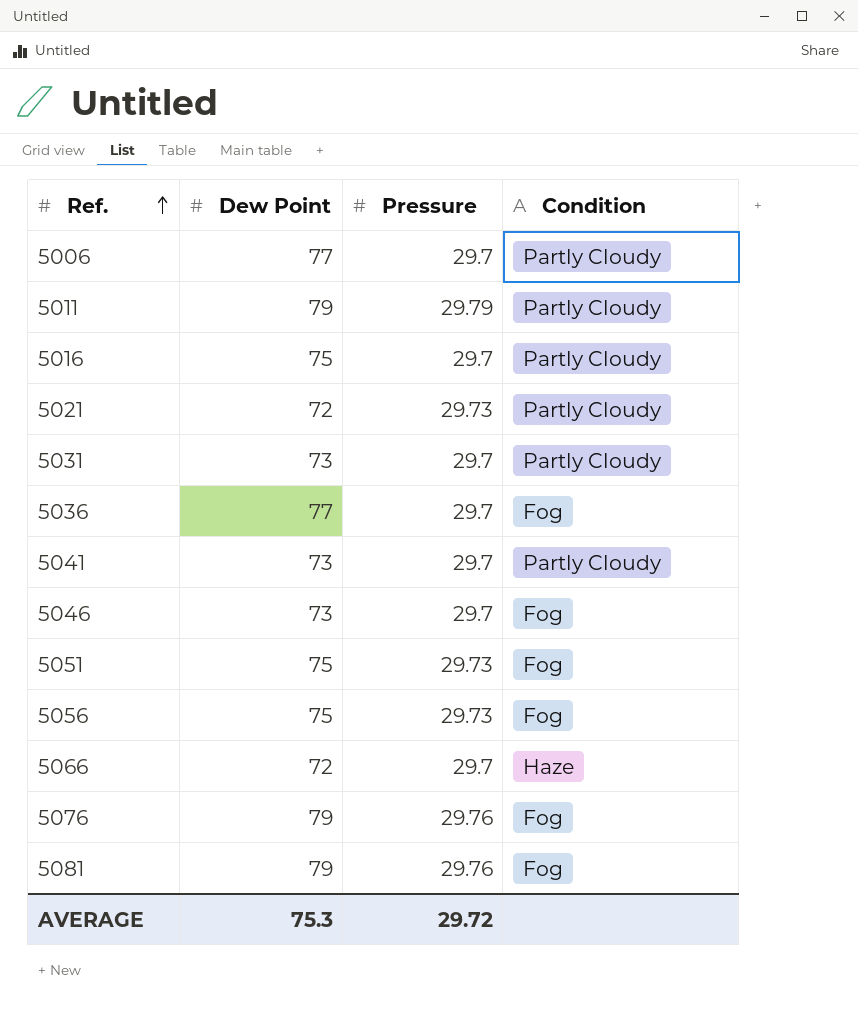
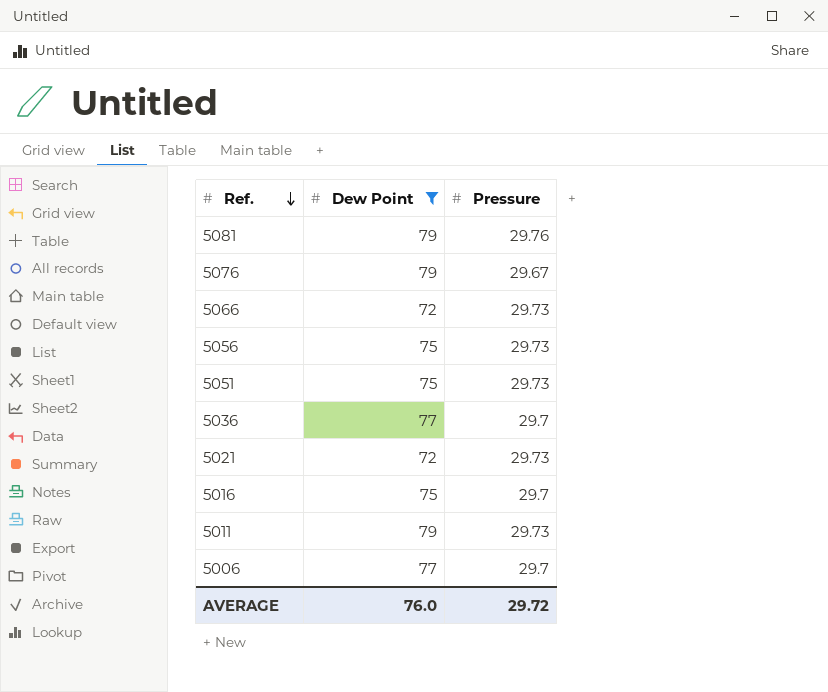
filter: none -> Dew Point != 73
row order: Ref. ascending -> Ref. descending
column Condition | position: 4 -> none
5076 | Pressure: 29.76 -> 29.67
5066 | Pressure: 29.7 -> 29.73
5011 | Pressure: 29.79 -> 29.73
AVERAGE | Dew Point: 75.3 -> 76.0

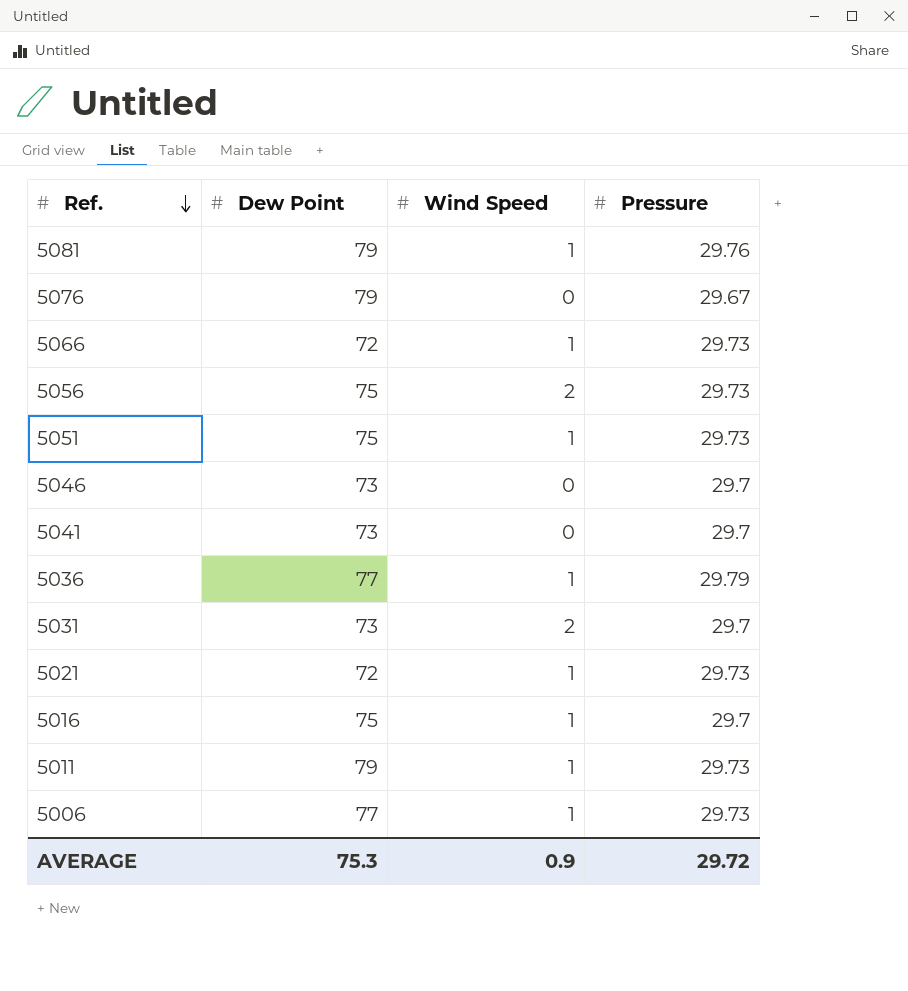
filter: Dew Point != 73 -> none
column Wind Speed | position: none -> 3
5036 | Pressure: 29.7 -> 29.79
5006 | Pressure: 29.7 -> 29.73
AVERAGE | Dew Point: 76.0 -> 75.3

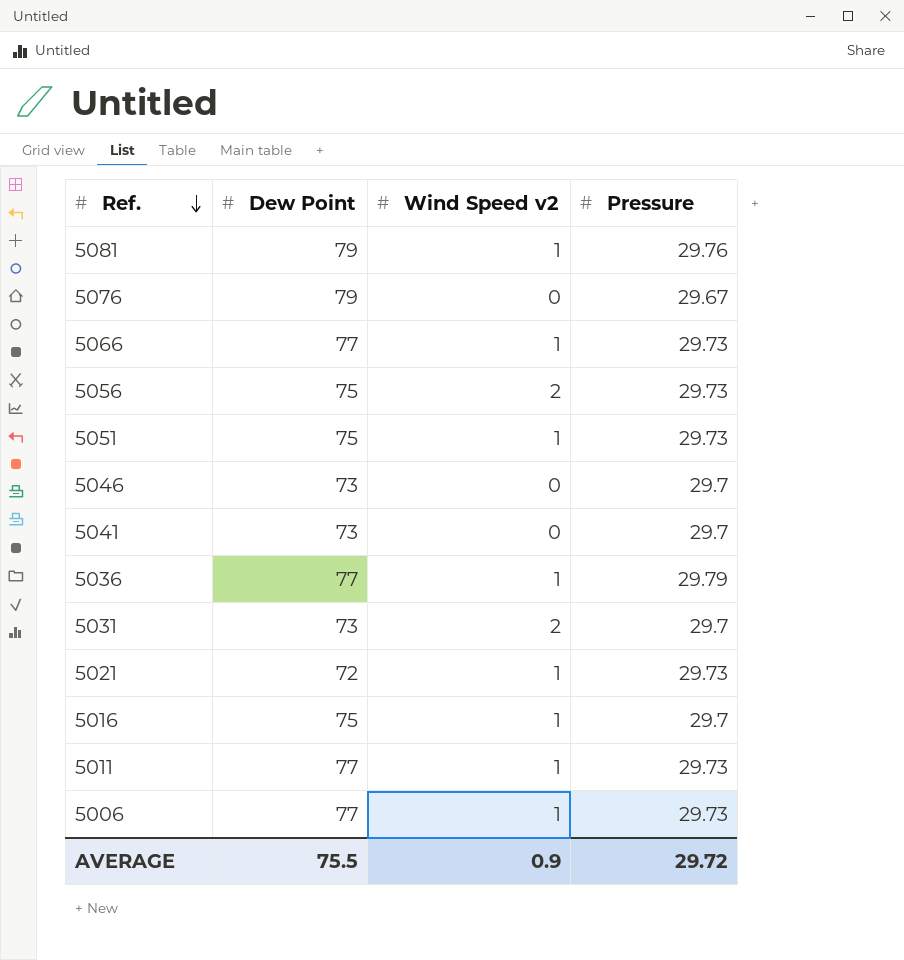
column name: Wind Speed -> Wind Speed v2
5066 | Dew Point: 72 -> 77
5011 | Dew Point: 79 -> 77
AVERAGE | Dew Point: 75.3 -> 75.5

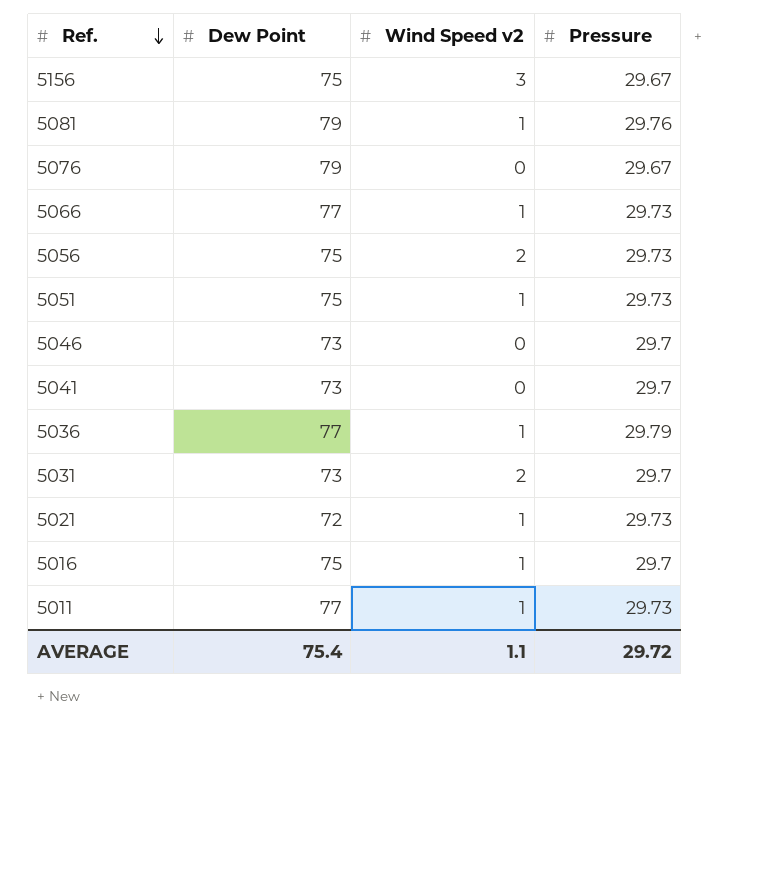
row 5006: 77 | 1 | 29.73 -> none
row 5156: none -> 75 | 3 | 29.67
AVERAGE | Dew Point: 75.5 -> 75.4
AVERAGE | Wind Speed v2: 0.9 -> 1.1

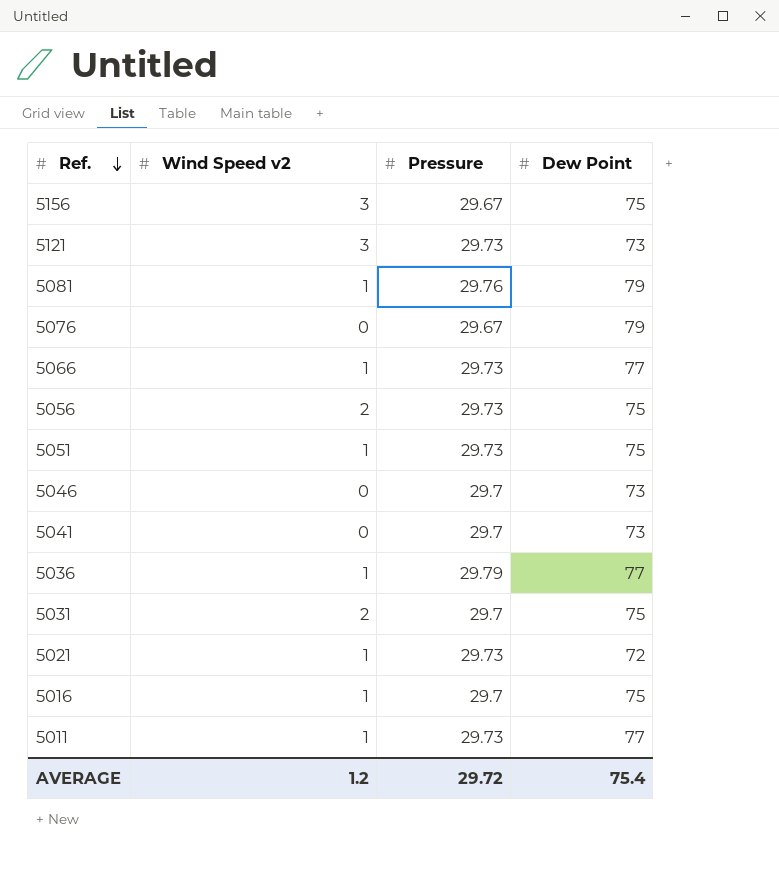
column Dew Point | position: 2 -> 4
row 5121: none -> 3 | 29.73 | 73
5031 | Dew Point: 73 -> 75
AVERAGE | Wind Speed v2: 1.1 -> 1.2

